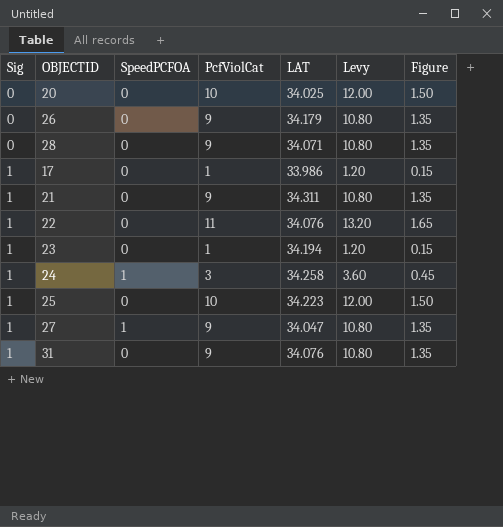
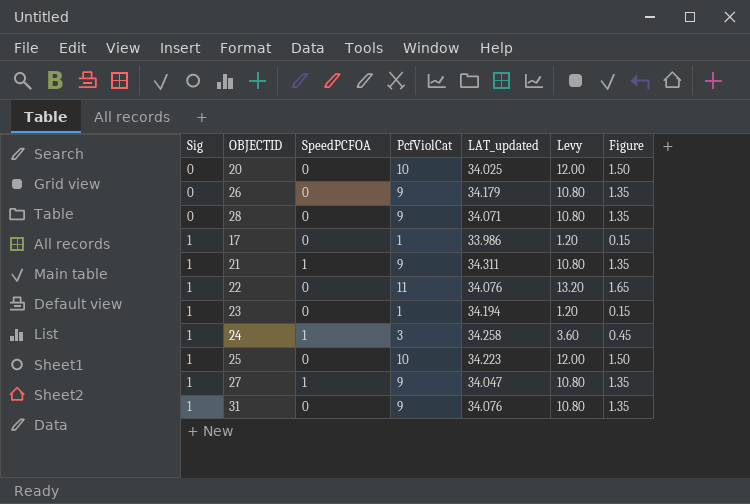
column name: LAT -> LAT_updated
21 | SpeedPCFOA: 0 -> 1

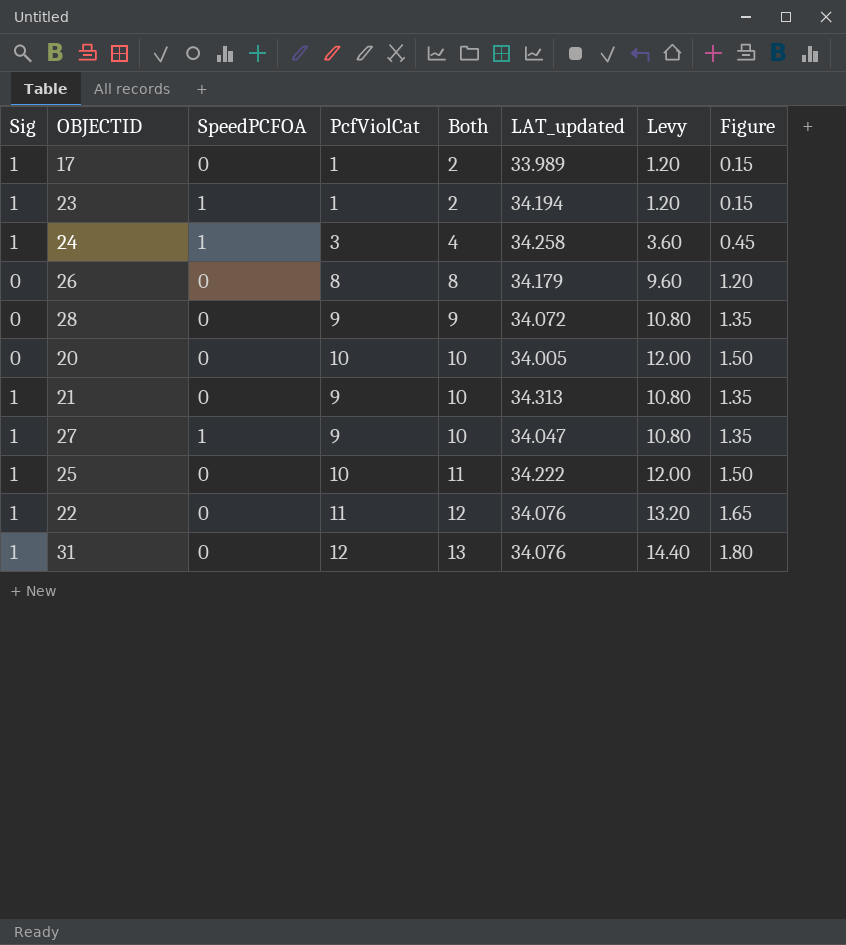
row order: Sig ascending -> Both ascending
column Both | formula: none -> [Sig] + [PcfViolCat]
17 | LAT_updated: 33.986 -> 33.989
23 | SpeedPCFOA: 0 -> 1
26 | PcfViolCat: 9 -> 8
26 | Levy: 10.80 -> 9.60
26 | Figure: 1.35 -> 1.20
28 | LAT_updated: 34.071 -> 34.072
20 | LAT_updated: 34.025 -> 34.005
21 | SpeedPCFOA: 1 -> 0
21 | LAT_updated: 34.311 -> 34.313
25 | LAT_updated: 34.223 -> 34.222
31 | PcfViolCat: 9 -> 12
31 | Levy: 10.80 -> 14.40
31 | Figure: 1.35 -> 1.80

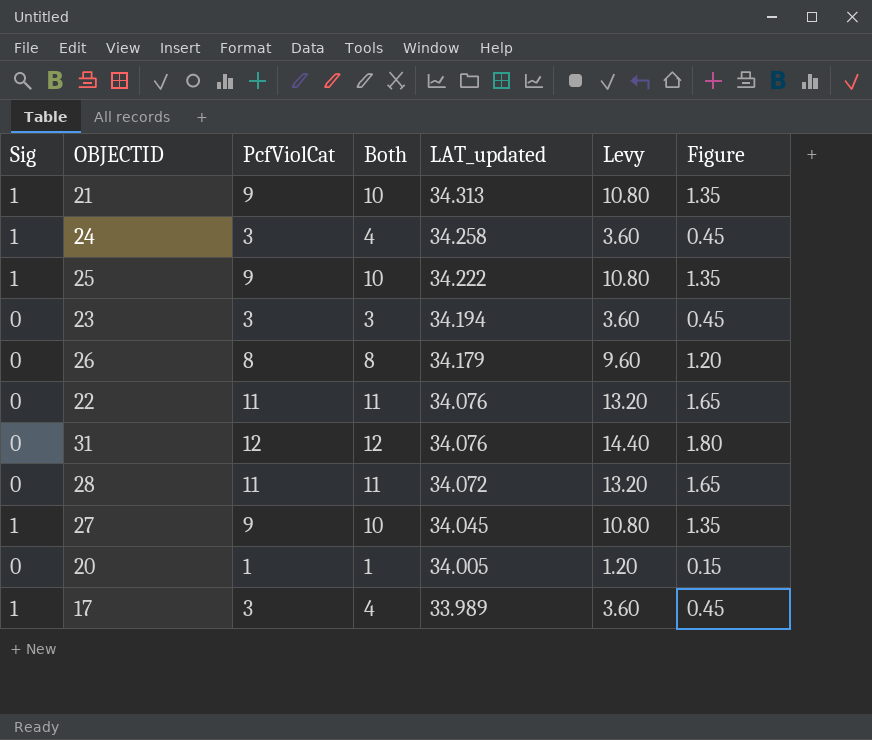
row order: Both ascending -> LAT_updated descending
column SpeedPCFOA | position: 3 -> none
25 | PcfViolCat: 10 -> 9
25 | Both: 11 -> 10
25 | Levy: 12.00 -> 10.80
25 | Figure: 1.50 -> 1.35
23 | Sig: 1 -> 0
23 | PcfViolCat: 1 -> 3
23 | Both: 2 -> 3
23 | Levy: 1.20 -> 3.60
23 | Figure: 0.15 -> 0.45
22 | Sig: 1 -> 0
22 | Both: 12 -> 11
31 | Sig: 1 -> 0
31 | Both: 13 -> 12
28 | PcfViolCat: 9 -> 11
28 | Both: 9 -> 11
28 | Levy: 10.80 -> 13.20
28 | Figure: 1.35 -> 1.65
27 | LAT_updated: 34.047 -> 34.045
20 | PcfViolCat: 10 -> 1
20 | Both: 10 -> 1
20 | Levy: 12.00 -> 1.20
20 | Figure: 1.50 -> 0.15
17 | PcfViolCat: 1 -> 3
17 | Both: 2 -> 4
17 | Levy: 1.20 -> 3.60
17 | Figure: 0.15 -> 0.45

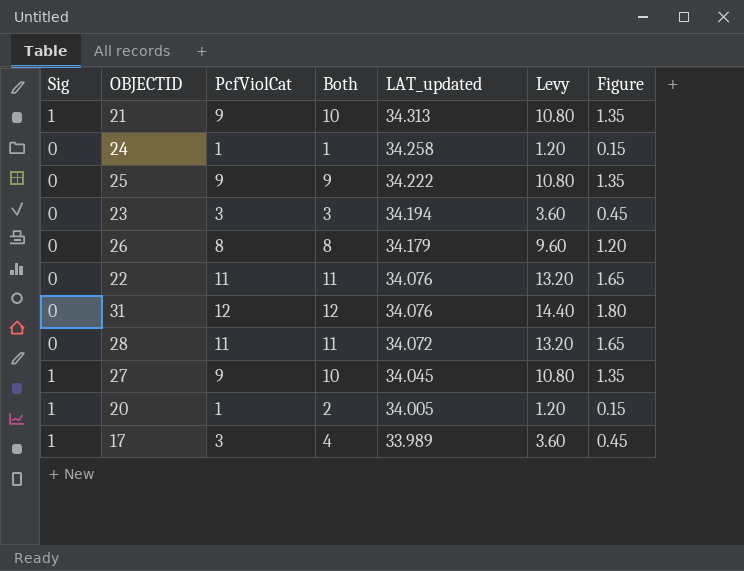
24 | Sig: 1 -> 0
24 | PcfViolCat: 3 -> 1
24 | Both: 4 -> 1
24 | Levy: 3.60 -> 1.20
24 | Figure: 0.45 -> 0.15
25 | Sig: 1 -> 0
25 | Both: 10 -> 9
20 | Sig: 0 -> 1
20 | Both: 1 -> 2

